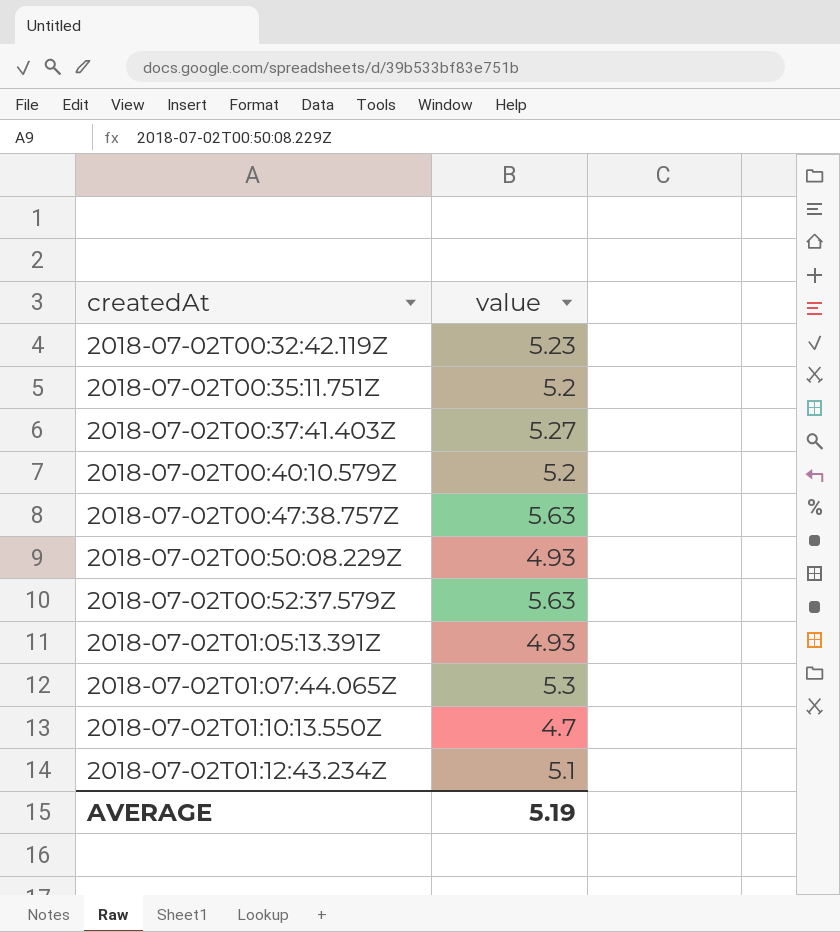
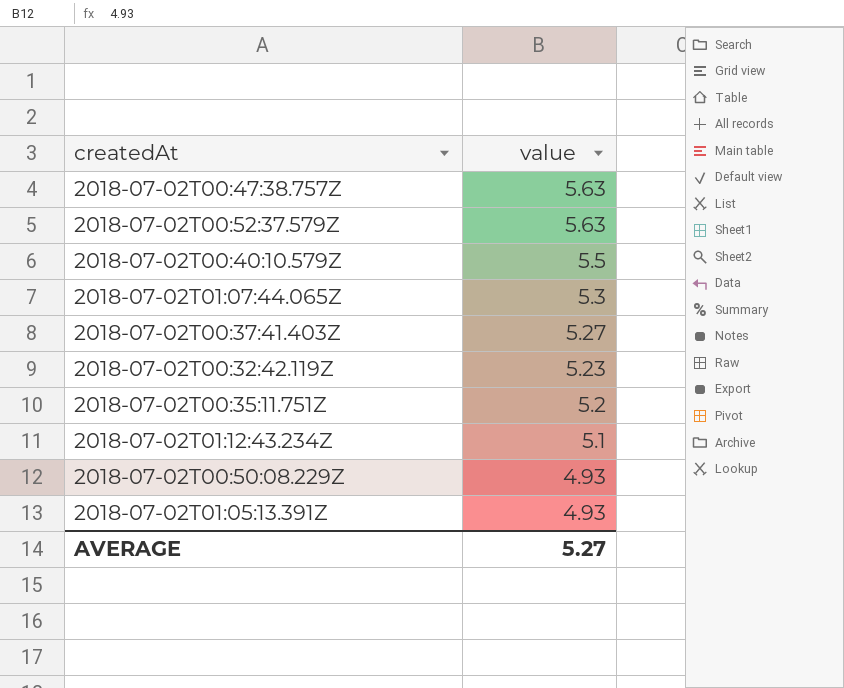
row order: createdAt ascending -> value descending
row 2018-07-02T01:10:13.550Z: 4.7 -> none
2018-07-02T00:40:10.579Z | value: 5.2 -> 5.5
AVERAGE | value: 5.19 -> 5.27

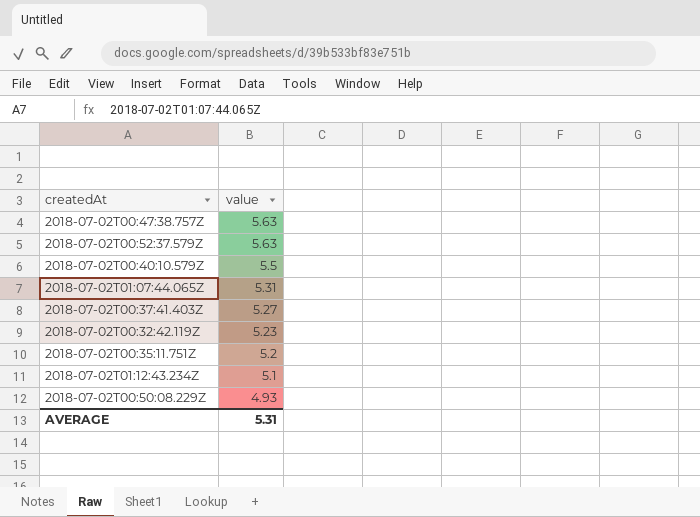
row 2018-07-02T01:05:13.391Z: 4.93 -> none
2018-07-02T01:07:44.065Z | value: 5.3 -> 5.31
AVERAGE | value: 5.27 -> 5.31

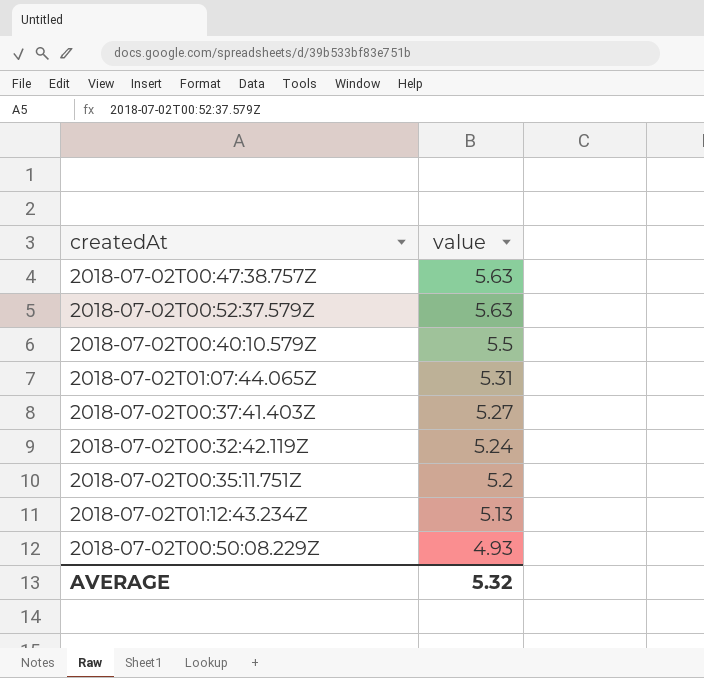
2018-07-02T00:32:42.119Z | value: 5.23 -> 5.24
2018-07-02T01:12:43.234Z | value: 5.1 -> 5.13
AVERAGE | value: 5.31 -> 5.32

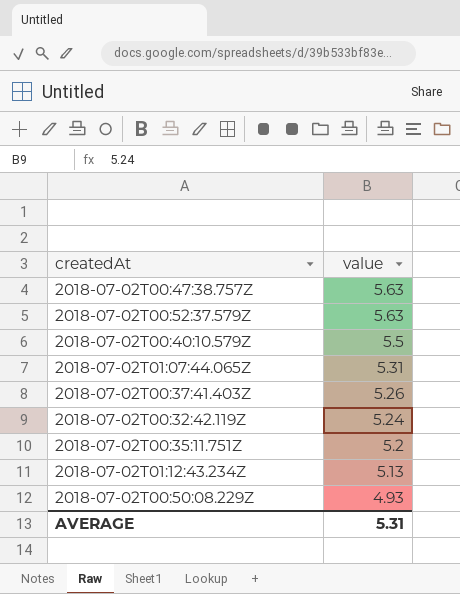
2018-07-02T00:37:41.403Z | value: 5.27 -> 5.26
AVERAGE | value: 5.32 -> 5.31

